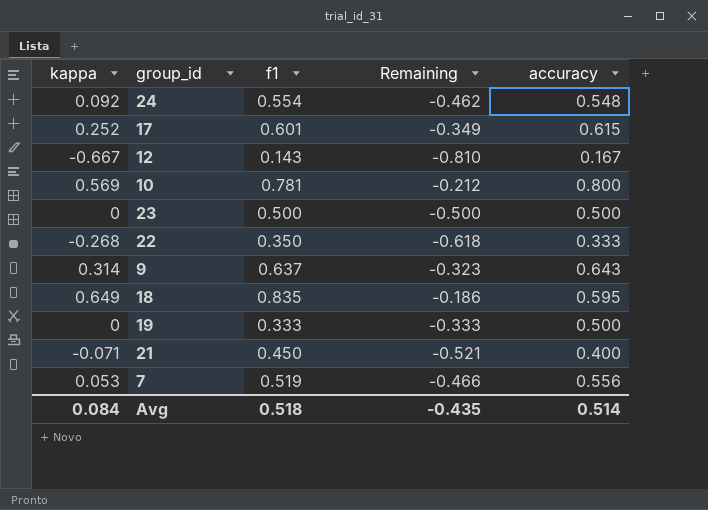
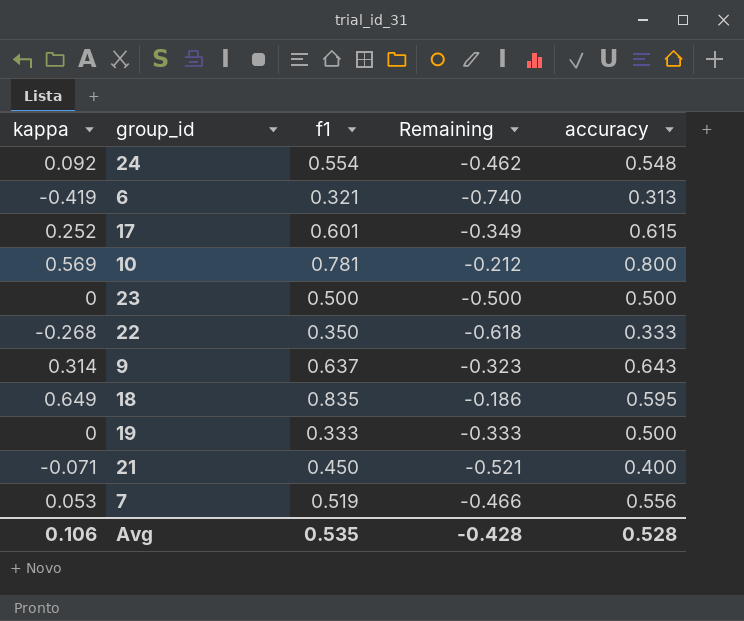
row 12: -0.667 | 0.143 | -0.810 | 0.167 -> none
row 6: none -> -0.419 | 0.321 | -0.740 | 0.313
Avg | kappa: 0.084 -> 0.106
Avg | f1: 0.518 -> 0.535
Avg | Remaining: -0.435 -> -0.428
Avg | accuracy: 0.514 -> 0.528

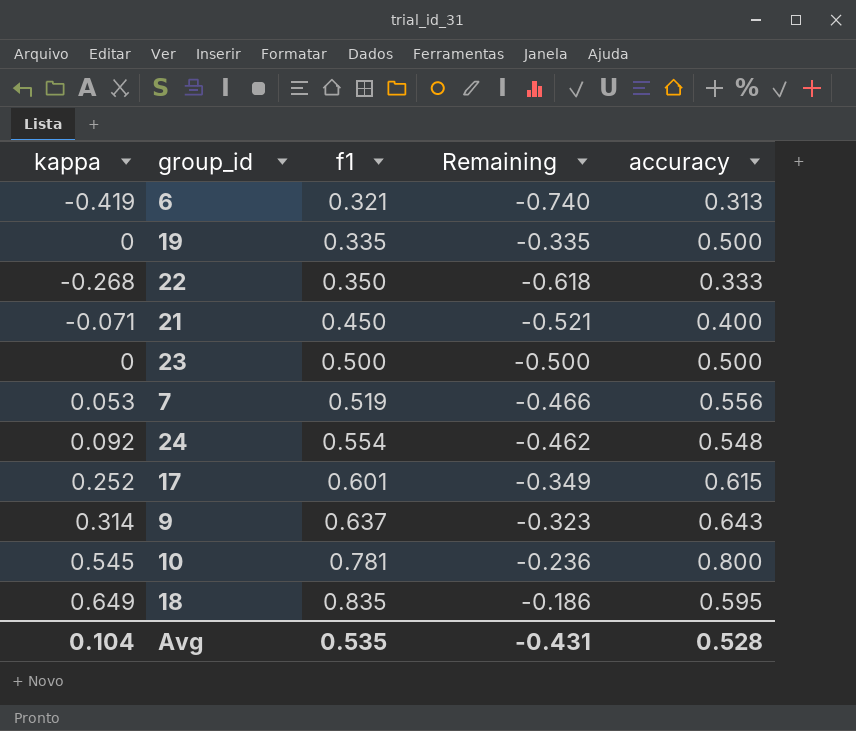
row order: none -> f1 ascending
19 | f1: 0.333 -> 0.335
19 | Remaining: -0.333 -> -0.335
10 | kappa: 0.569 -> 0.545
10 | Remaining: -0.212 -> -0.236
Avg | kappa: 0.106 -> 0.104
Avg | Remaining: -0.428 -> -0.431

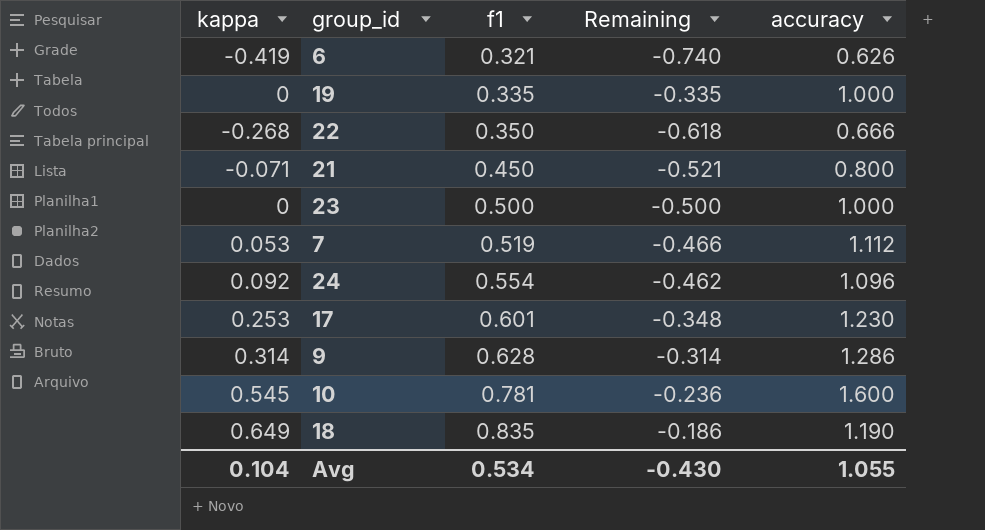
6 | accuracy: 0.313 -> 0.626
19 | accuracy: 0.500 -> 1.000
22 | accuracy: 0.333 -> 0.666
21 | accuracy: 0.400 -> 0.800
23 | accuracy: 0.500 -> 1.000
7 | accuracy: 0.556 -> 1.112
24 | accuracy: 0.548 -> 1.096
17 | kappa: 0.252 -> 0.253
17 | Remaining: -0.349 -> -0.348
17 | accuracy: 0.615 -> 1.230
9 | f1: 0.637 -> 0.628
9 | Remaining: -0.323 -> -0.314
9 | accuracy: 0.643 -> 1.286
10 | accuracy: 0.800 -> 1.600
18 | accuracy: 0.595 -> 1.190
Avg | f1: 0.535 -> 0.534
Avg | Remaining: -0.431 -> -0.430
Avg | accuracy: 0.528 -> 1.055

